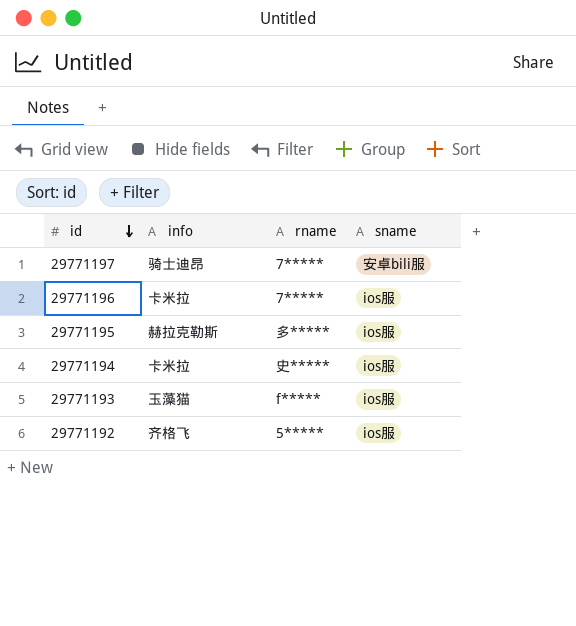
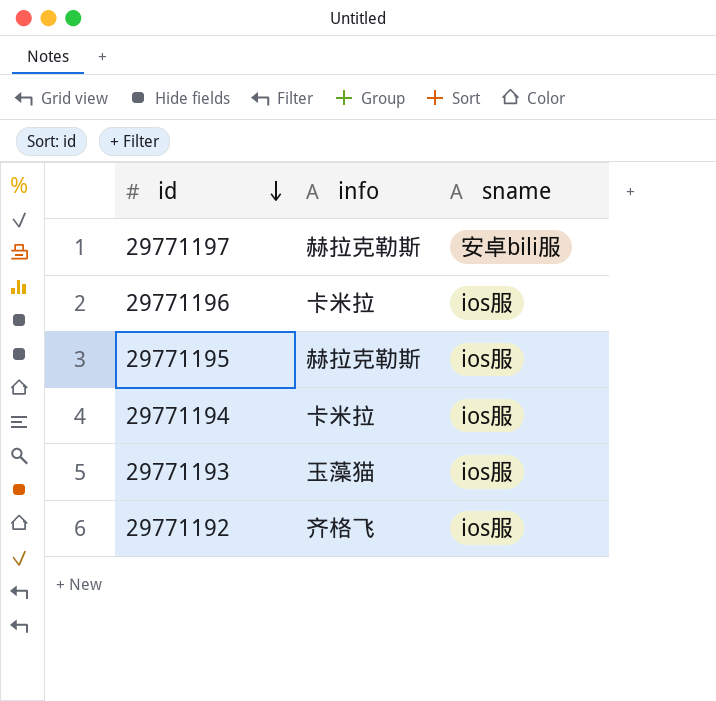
column rname | position: 3 -> none
29771197 | info: 骑士迪昂 -> 赫拉克勒斯

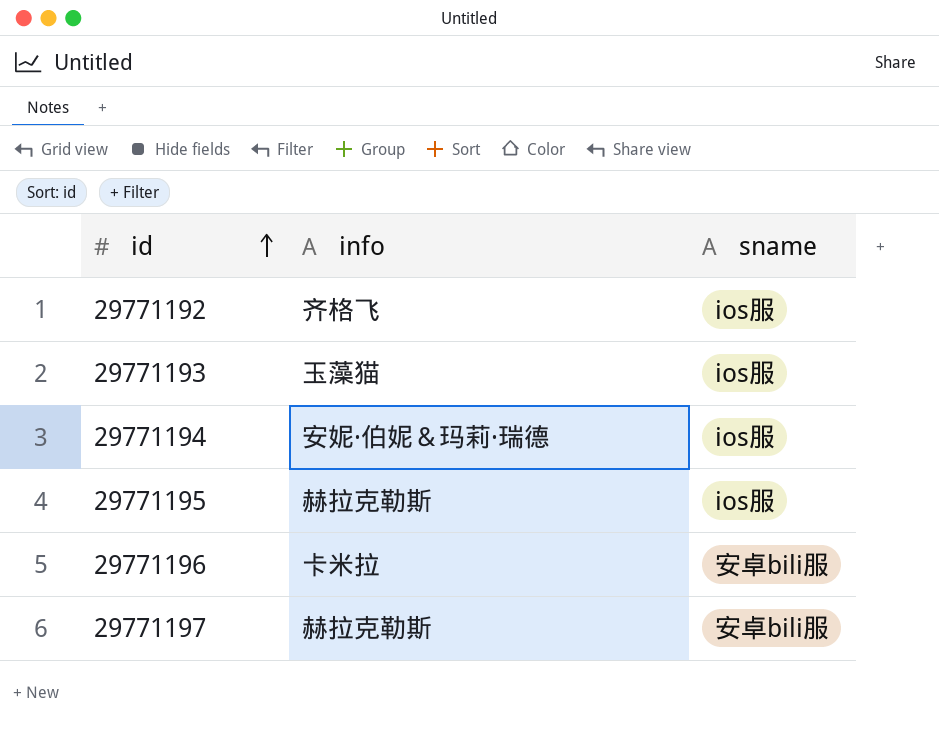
row order: id descending -> id ascending
29771194 | info: 卡米拉 -> 安妮·伯妮＆玛莉·瑞德
29771196 | sname: ios服 -> 安卓bili服

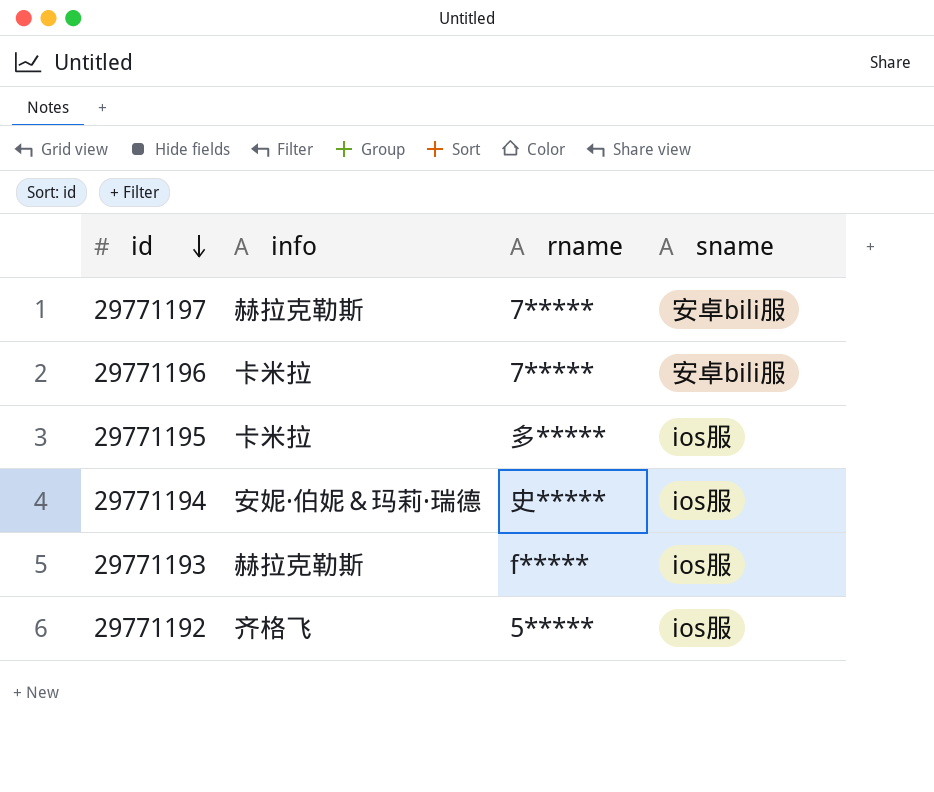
row order: id ascending -> id descending
column rname | position: none -> 3
29771195 | info: 赫拉克勒斯 -> 卡米拉
29771193 | info: 玉藻猫 -> 赫拉克勒斯

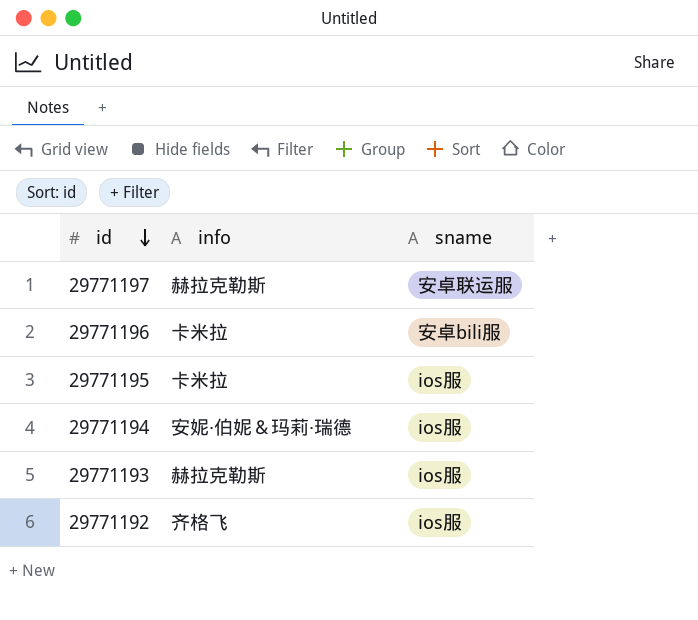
column rname | position: 3 -> none
29771197 | sname: 安卓bili服 -> 安卓联运服

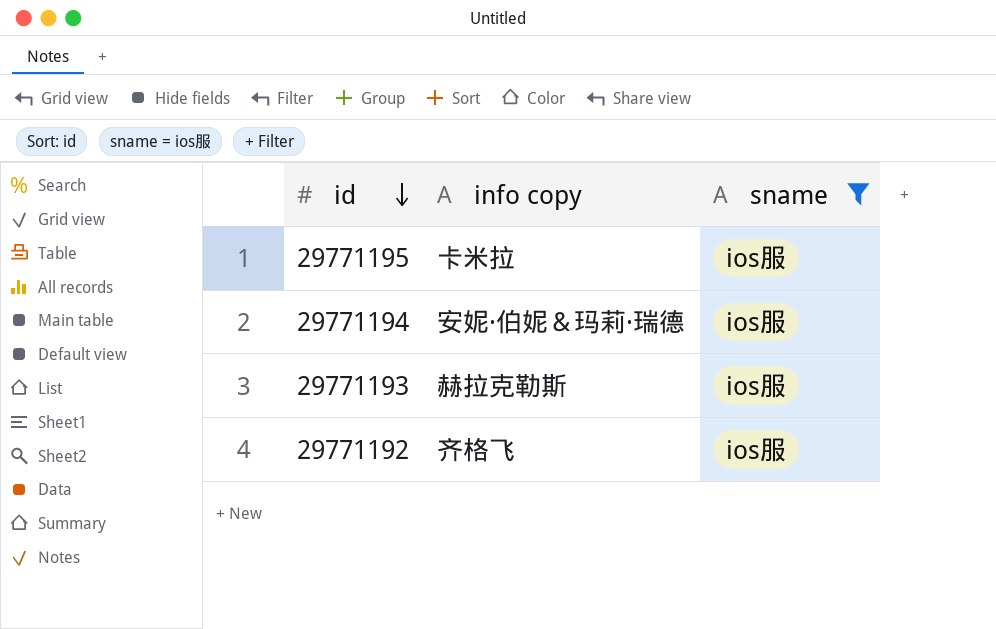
filter: none -> sname = ios服
column name: info -> info copy

